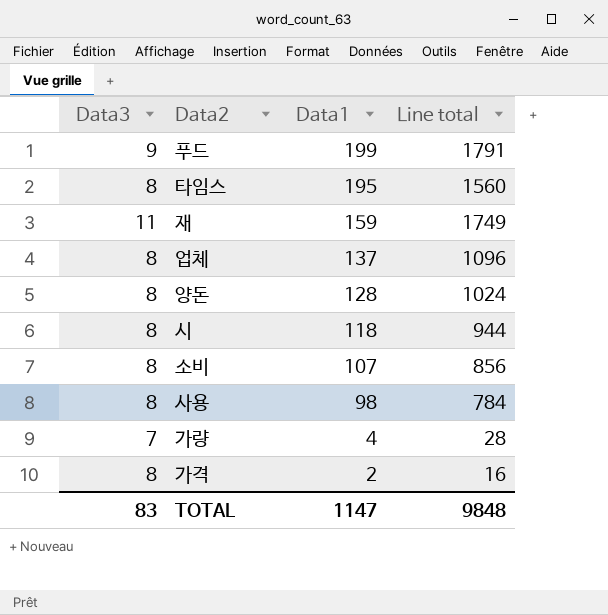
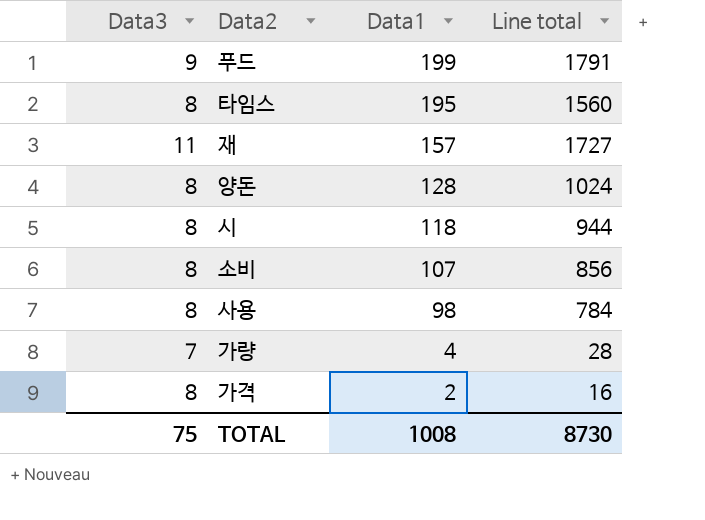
row 업체: 8 | 137 | 1096 -> none
재 | Data1: 159 -> 157
재 | Line total: 1749 -> 1727
TOTAL | Data3: 83 -> 75
TOTAL | Data1: 1147 -> 1008
TOTAL | Line total: 9848 -> 8730

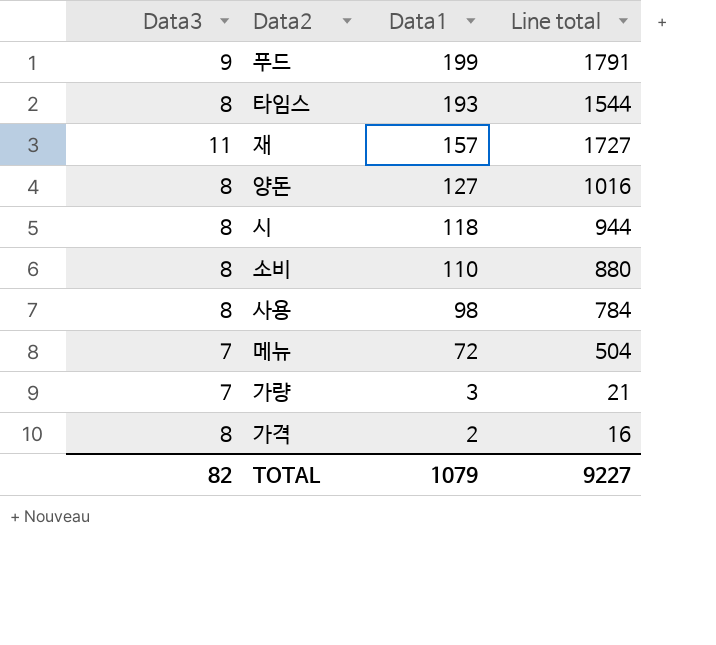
타임스 | Data1: 195 -> 193
타임스 | Line total: 1560 -> 1544
양돈 | Data1: 128 -> 127
양돈 | Line total: 1024 -> 1016
소비 | Data1: 107 -> 110
소비 | Line total: 856 -> 880
row 메뉴: none -> 7 | 72 | 504
가량 | Data1: 4 -> 3
가량 | Line total: 28 -> 21
TOTAL | Data3: 75 -> 82
TOTAL | Data1: 1008 -> 1079
TOTAL | Line total: 8730 -> 9227

